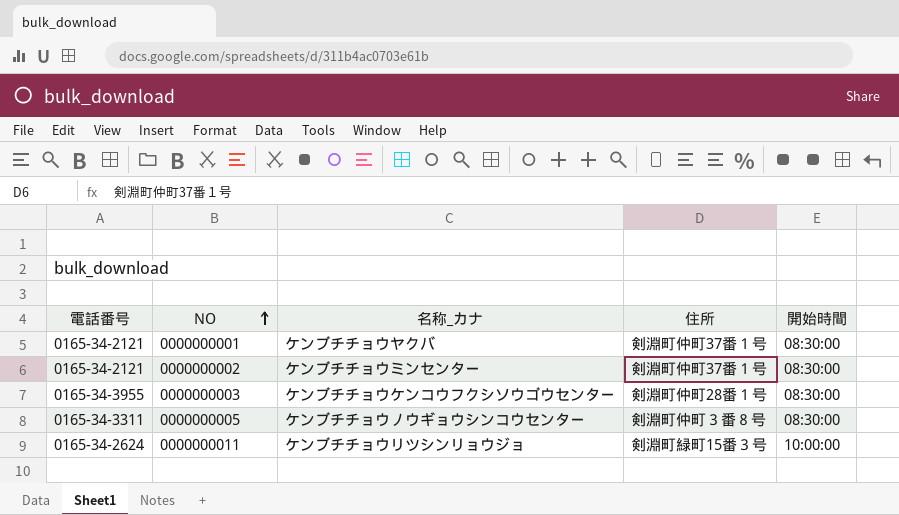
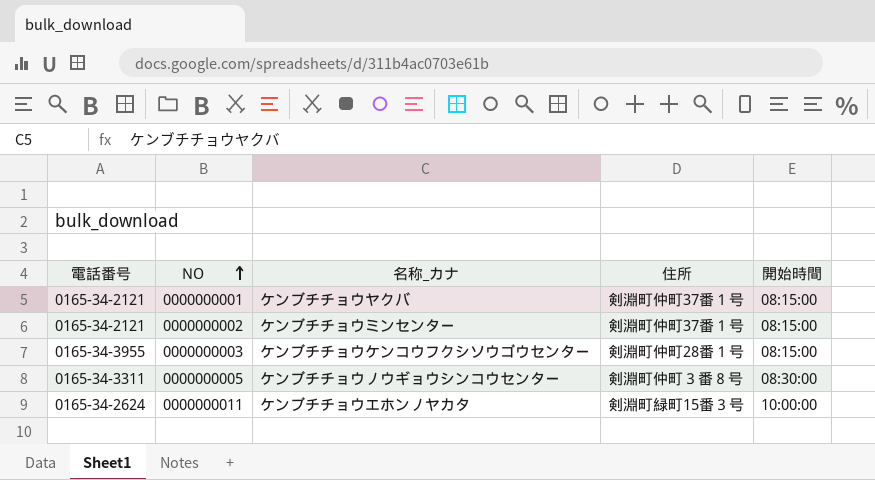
0000000001 | 開始時間: 08:30:00 -> 08:15:00
0000000002 | 開始時間: 08:30:00 -> 08:15:00
0000000003 | 開始時間: 08:30:00 -> 08:15:00
0000000011 | 名称_カナ: ケンブチチョウリツシンリョウジョ -> ケンブチチョウエホンノヤカタ

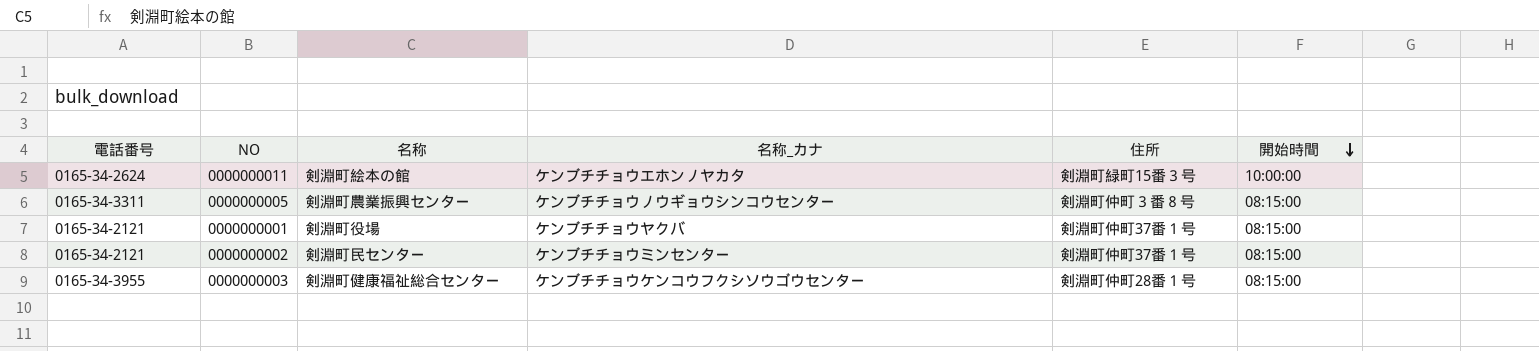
row order: NO ascending -> 開始時間 descending
column 名称 | position: none -> 3
0000000005 | 開始時間: 08:30:00 -> 08:15:00

